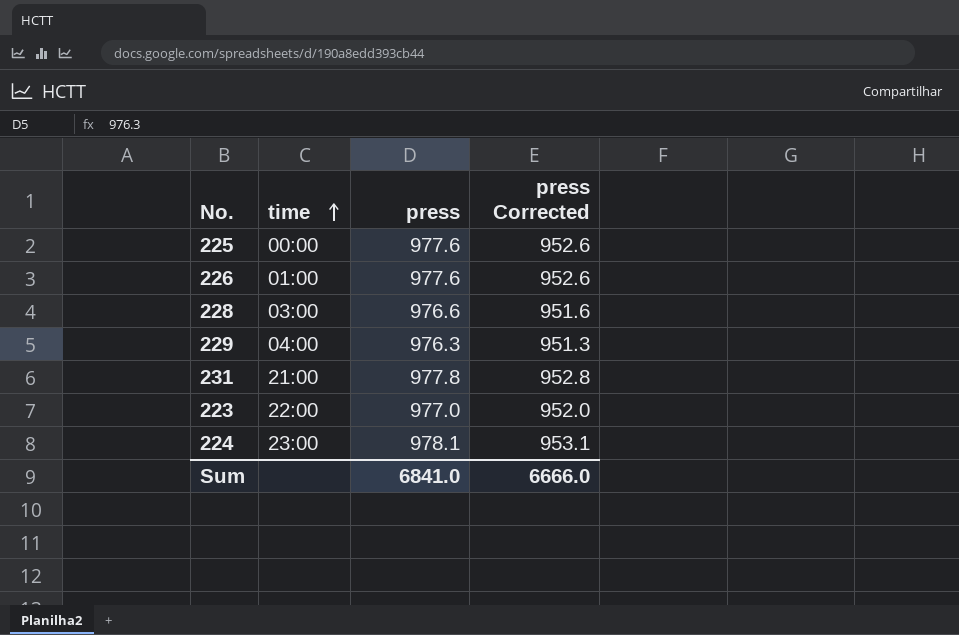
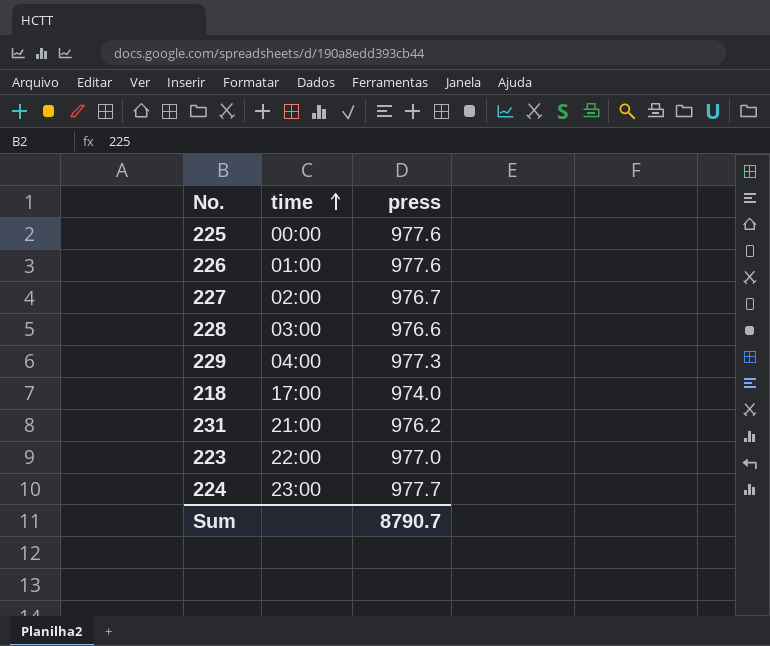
column press Corrected | formula: [press] - 25 -> none
row 227: none -> 02:00 | 976.7
229 | press: 976.3 -> 977.3
row 218: none -> 17:00 | 974.0
231 | press: 977.8 -> 976.2
224 | press: 978.1 -> 977.7
Sum | press: 6841.0 -> 8790.7

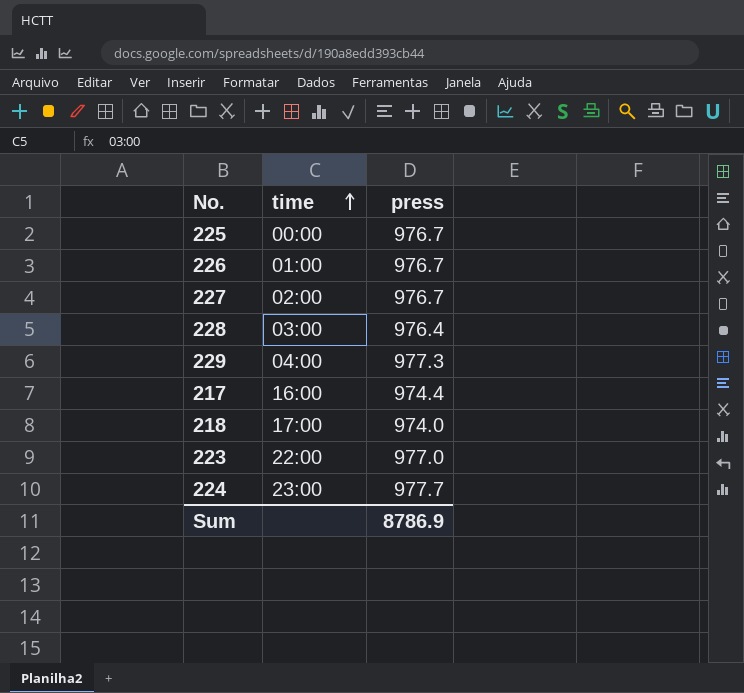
row 231: 21:00 | 976.2 -> none
225 | press: 977.6 -> 976.7
226 | press: 977.6 -> 976.7
228 | press: 976.6 -> 976.4
row 217: none -> 16:00 | 974.4
Sum | press: 8790.7 -> 8786.9

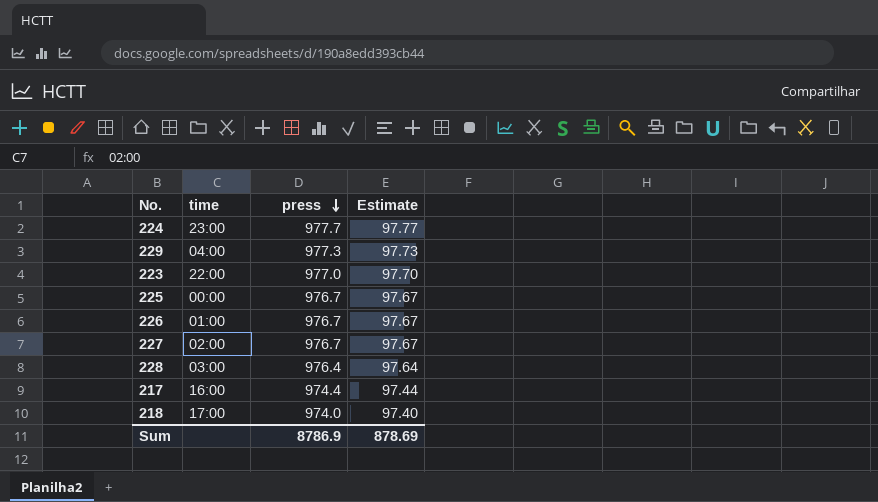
row order: time ascending -> press descending
column Estimate | formula: none -> [press] * 0.1

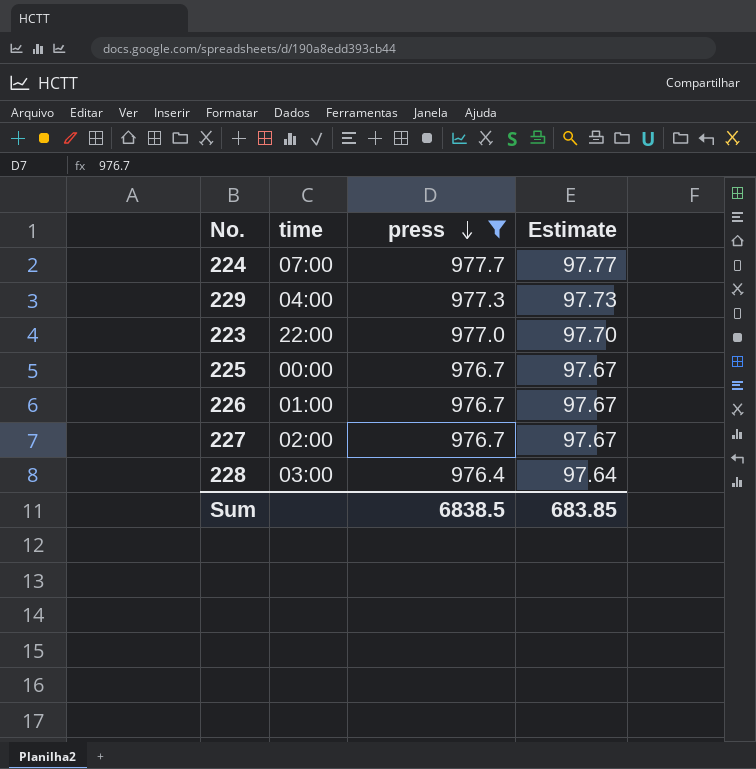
filter: none -> press >= 976.4
224 | time: 23:00 -> 07:00
Sum | press: 8786.9 -> 6838.5
Sum | Estimate: 878.69 -> 683.85

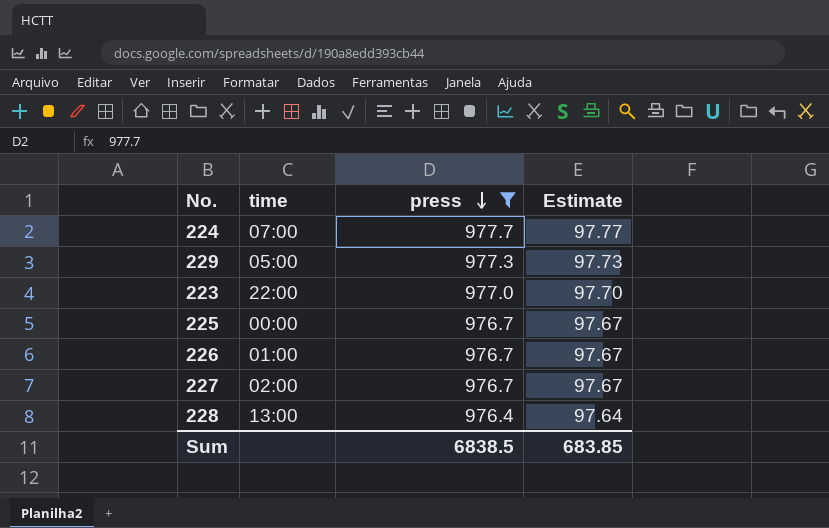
229 | time: 04:00 -> 05:00
228 | time: 03:00 -> 13:00

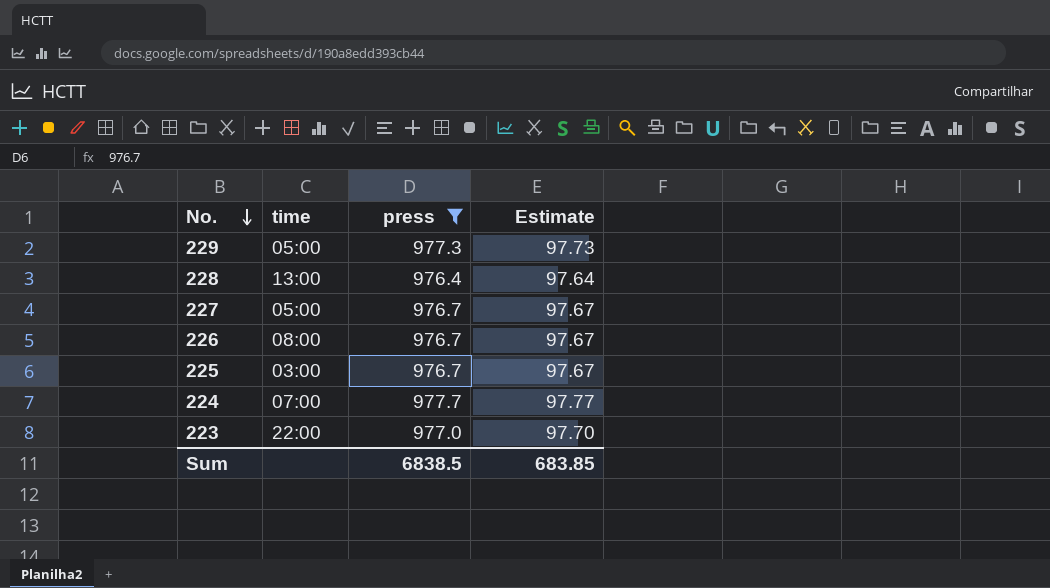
row order: press descending -> No. descending
227 | time: 02:00 -> 05:00
226 | time: 01:00 -> 08:00
225 | time: 00:00 -> 03:00

